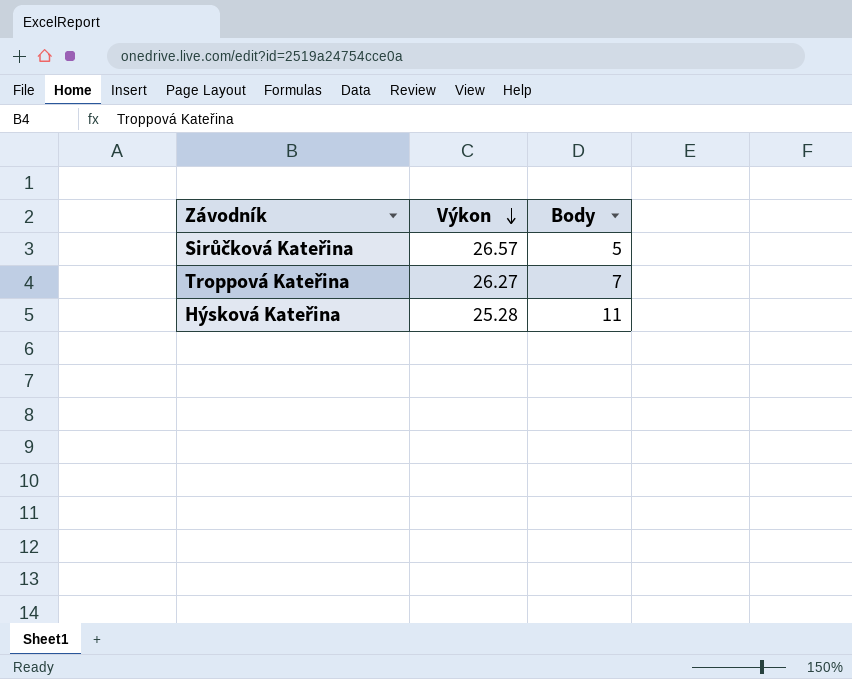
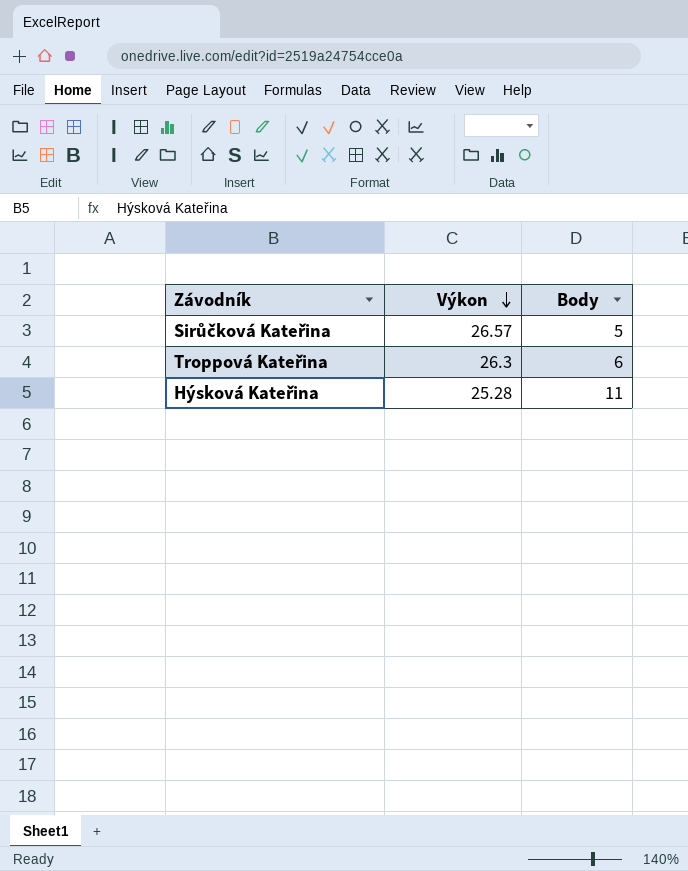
Troppová Kateřina | Výkon: 26.27 -> 26.3
Troppová Kateřina | Body: 7 -> 6

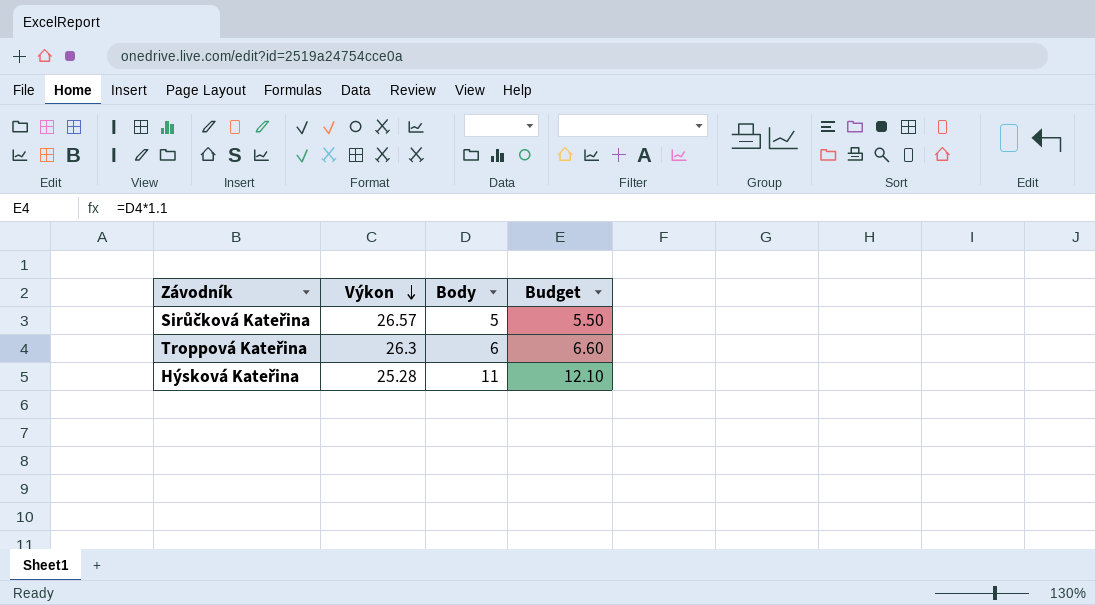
column Budget | formula: none -> [Body] * 1.1

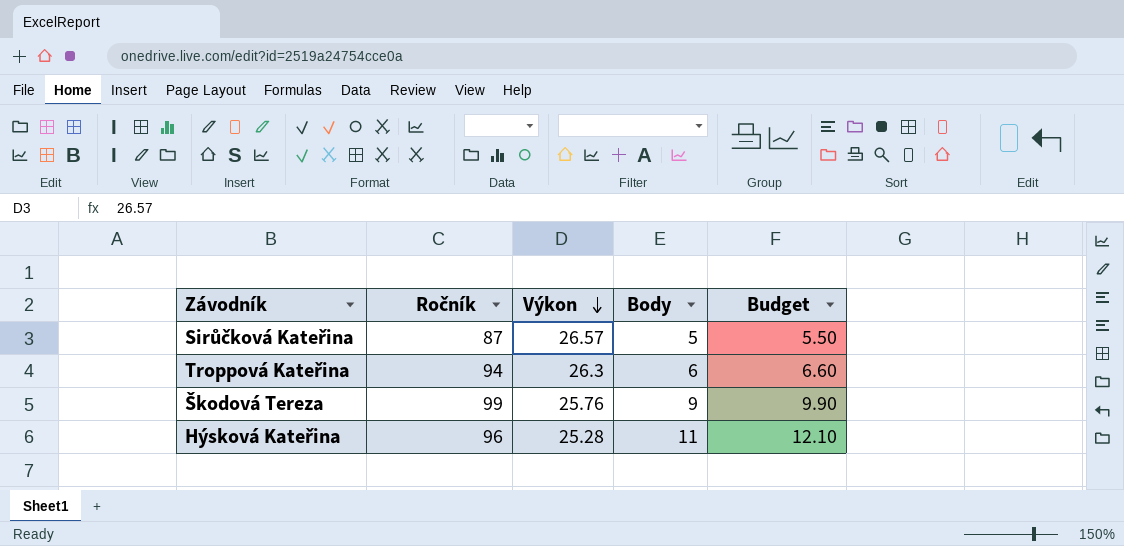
column Ročník | position: none -> 2
row Škodová Tereza: none -> 99 | 25.76 | 9 | 9.90

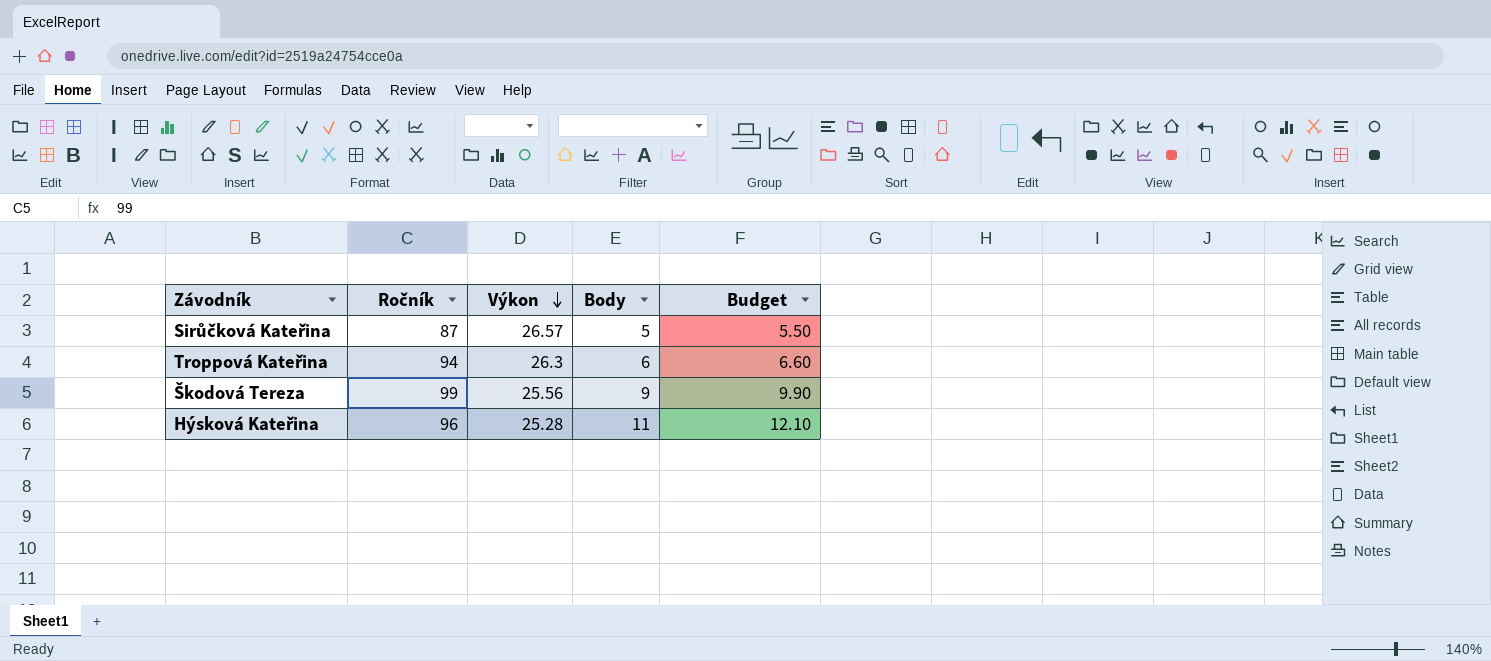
Škodová Tereza | Výkon: 25.76 -> 25.56

